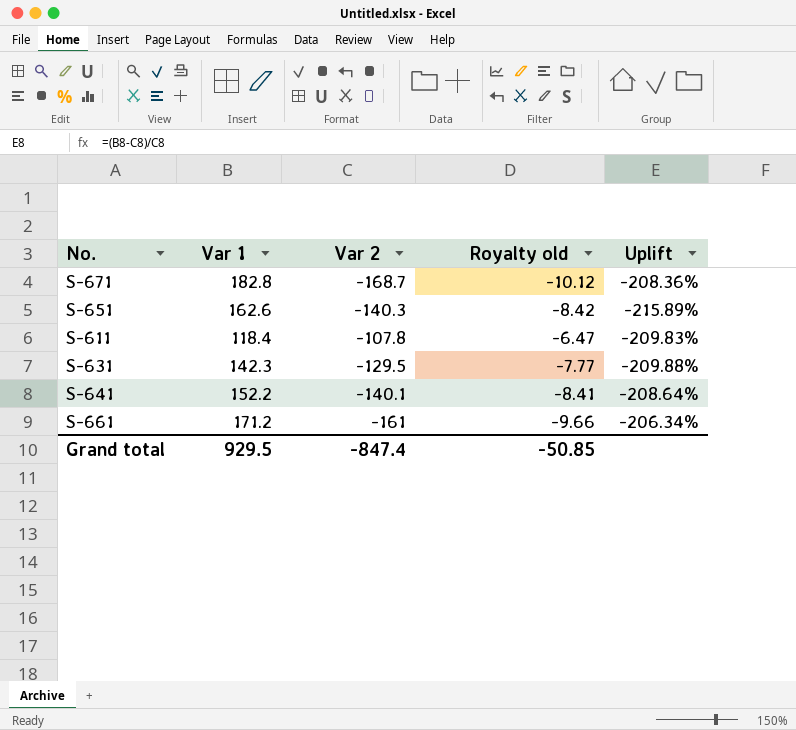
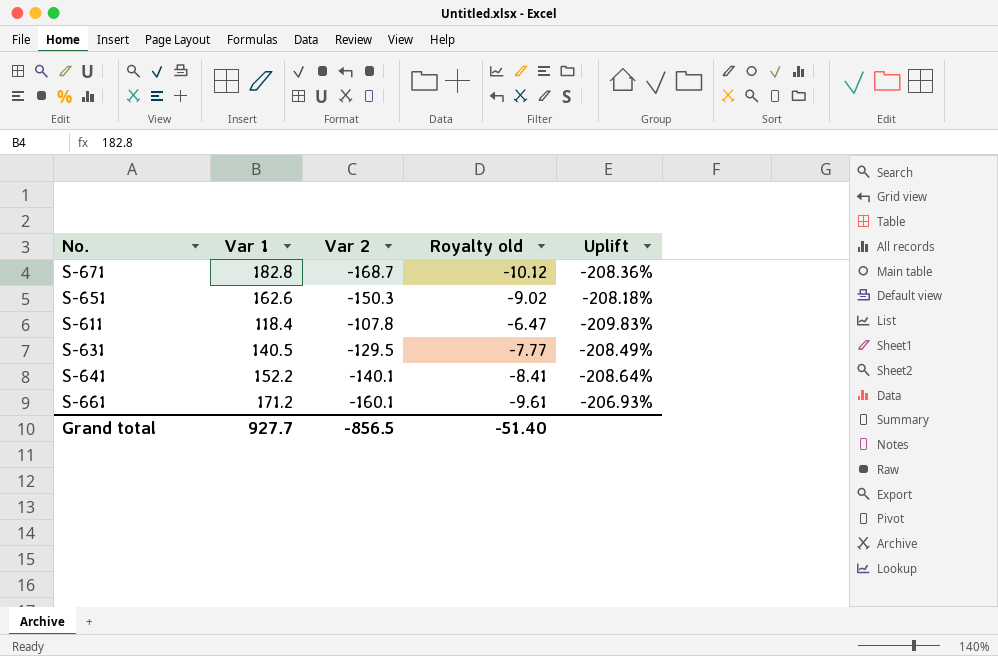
S-651 | Var 2: -140.3 -> -150.3
S-651 | Royalty old: -8.42 -> -9.02
S-651 | Uplift: -215.89% -> -208.18%
S-631 | Var 1: 142.3 -> 140.5
S-631 | Uplift: -209.88% -> -208.49%
S-661 | Var 2: -161 -> -160.1
S-661 | Royalty old: -9.66 -> -9.61
S-661 | Uplift: -206.34% -> -206.93%
Grand total | Var 1: 929.5 -> 927.7
Grand total | Var 2: -847.4 -> -856.5
Grand total | Royalty old: -50.85 -> -51.40

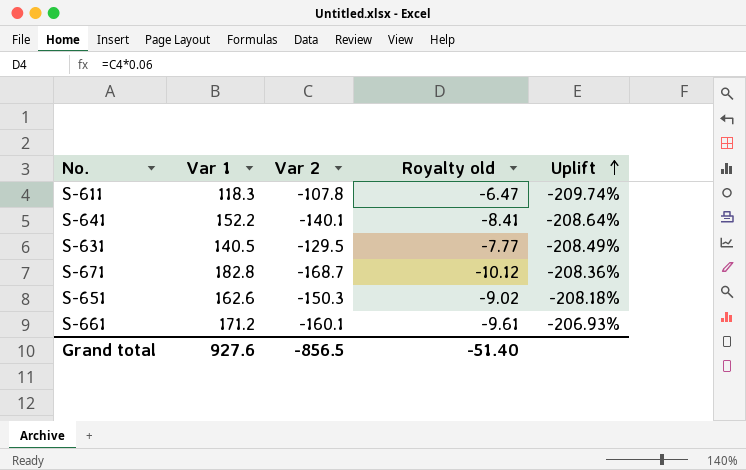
row order: none -> Uplift ascending
S-611 | Var 1: 118.4 -> 118.3
S-611 | Uplift: -209.83% -> -209.74%
Grand total | Var 1: 927.7 -> 927.6

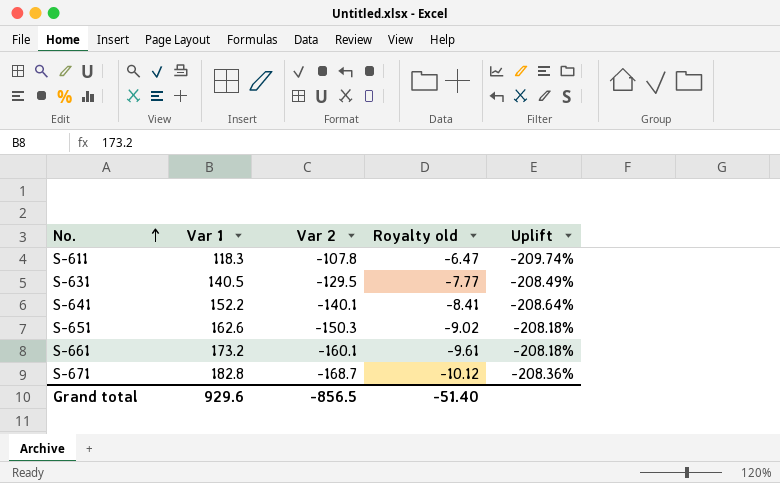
row order: Uplift ascending -> No. ascending
S-661 | Var 1: 171.2 -> 173.2
S-661 | Uplift: -206.93% -> -208.18%
Grand total | Var 1: 927.6 -> 929.6

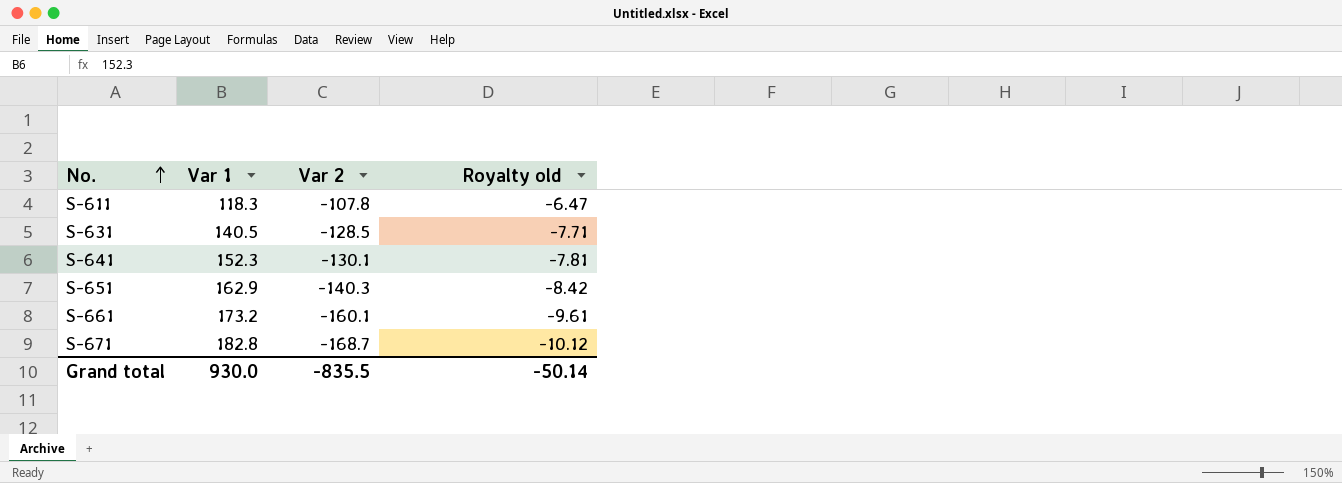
column Uplift | formula: ([Var 1] - [Var 2]) / [Var 2] -> none
S-631 | Var 2: -129.5 -> -128.5
S-631 | Royalty old: -7.77 -> -7.71
S-641 | Var 1: 152.2 -> 152.3
S-641 | Var 2: -140.1 -> -130.1
S-641 | Royalty old: -8.41 -> -7.81
S-651 | Var 1: 162.6 -> 162.9
S-651 | Var 2: -150.3 -> -140.3
S-651 | Royalty old: -9.02 -> -8.42
Grand total | Var 1: 929.6 -> 930.0
Grand total | Var 2: -856.5 -> -835.5
Grand total | Royalty old: -51.40 -> -50.14

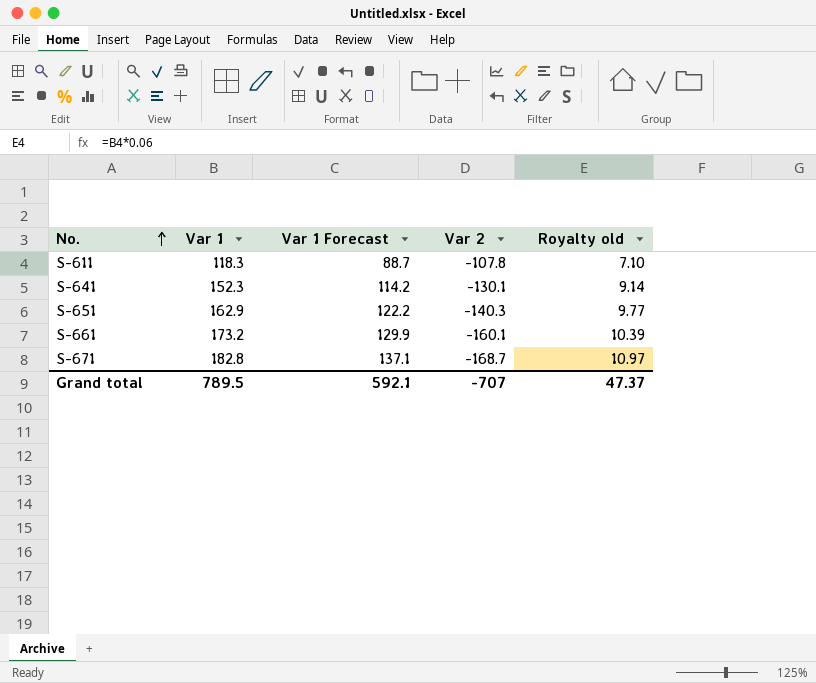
column Var 1 Forecast | formula: none -> [Var 1] * 0.75
column Royalty old | formula: [Var 2] * 0.06 -> [Var 1] * 0.06
row S-631: 140.5 | -128.5 | -7.71 -> none
Grand total | Var 1: 930.0 -> 789.5
Grand total | Var 2: -835.5 -> -707
Grand total | Royalty old: -50.14 -> 47.37

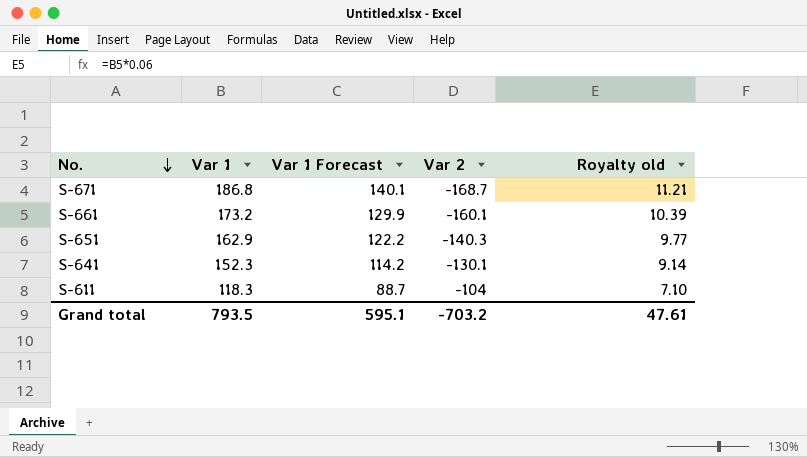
row order: No. ascending -> No. descending
S-671 | Var 1: 182.8 -> 186.8
S-671 | Var 1 Forecast: 137.1 -> 140.1
S-671 | Royalty old: 10.97 -> 11.21
S-611 | Var 2: -107.8 -> -104
Grand total | Var 1: 789.5 -> 793.5
Grand total | Var 1 Forecast: 592.1 -> 595.1
Grand total | Var 2: -707 -> -703.2
Grand total | Royalty old: 47.37 -> 47.61

